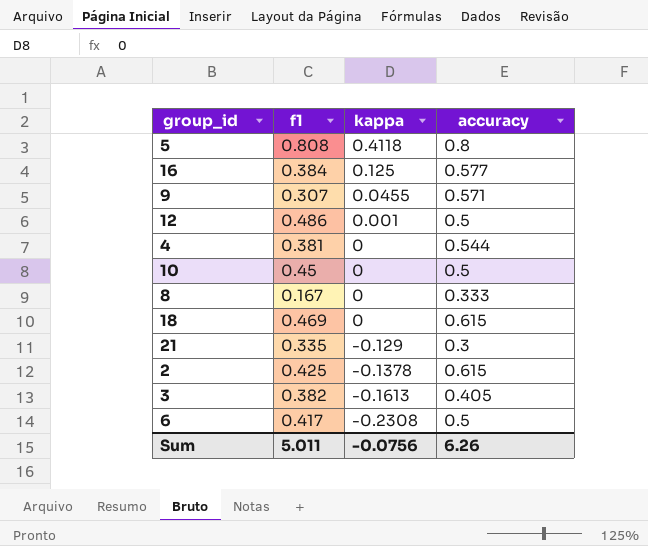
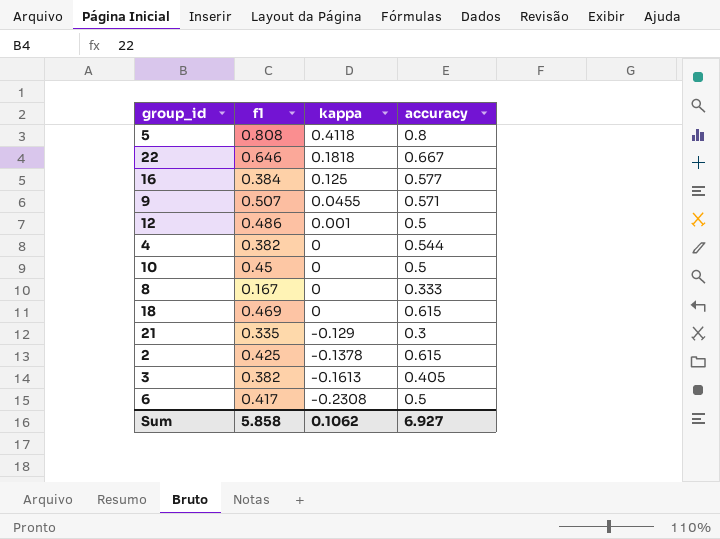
row 22: none -> 0.646 | 0.1818 | 0.667
9 | f1: 0.307 -> 0.507
4 | f1: 0.381 -> 0.382
Sum | f1: 5.011 -> 5.858
Sum | kappa: -0.0756 -> 0.1062
Sum | accuracy: 6.26 -> 6.927

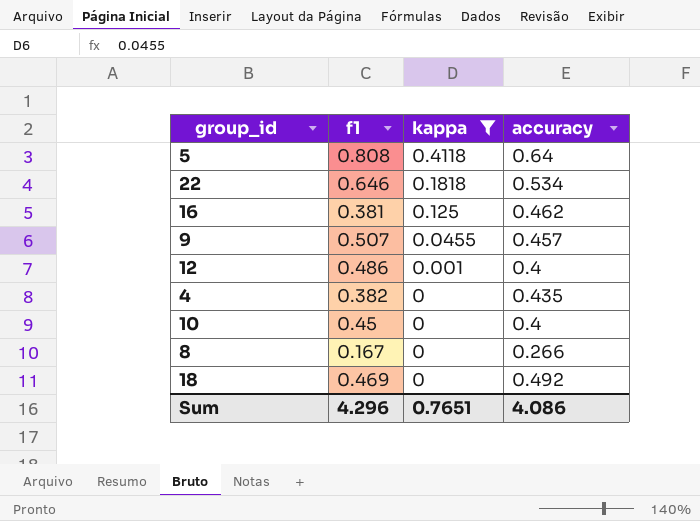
filter: none -> kappa >= 0
5 | accuracy: 0.8 -> 0.64
22 | accuracy: 0.667 -> 0.534
16 | f1: 0.384 -> 0.381
16 | accuracy: 0.577 -> 0.462
9 | accuracy: 0.571 -> 0.457
12 | accuracy: 0.5 -> 0.4
4 | accuracy: 0.544 -> 0.435
10 | accuracy: 0.5 -> 0.4
8 | accuracy: 0.333 -> 0.266
18 | accuracy: 0.615 -> 0.492
Sum | f1: 5.858 -> 4.296
Sum | kappa: 0.1062 -> 0.7651
Sum | accuracy: 6.927 -> 4.086

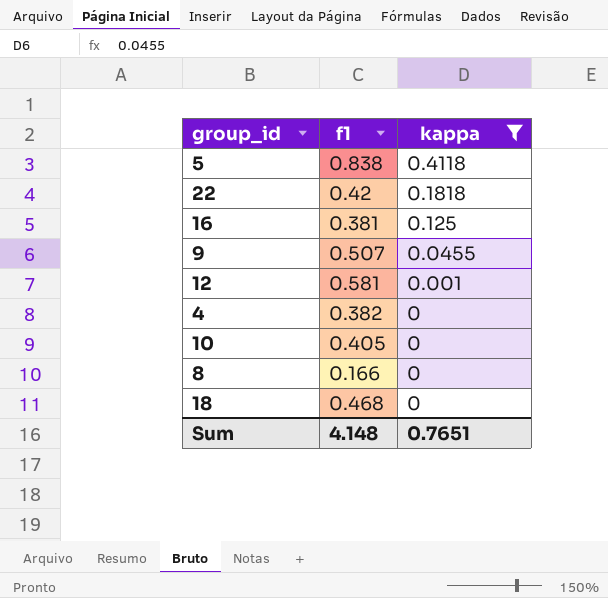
column accuracy | position: 4 -> none
5 | f1: 0.808 -> 0.838
22 | f1: 0.646 -> 0.42
12 | f1: 0.486 -> 0.581
10 | f1: 0.45 -> 0.405
8 | f1: 0.167 -> 0.166
18 | f1: 0.469 -> 0.468
Sum | f1: 4.296 -> 4.148

